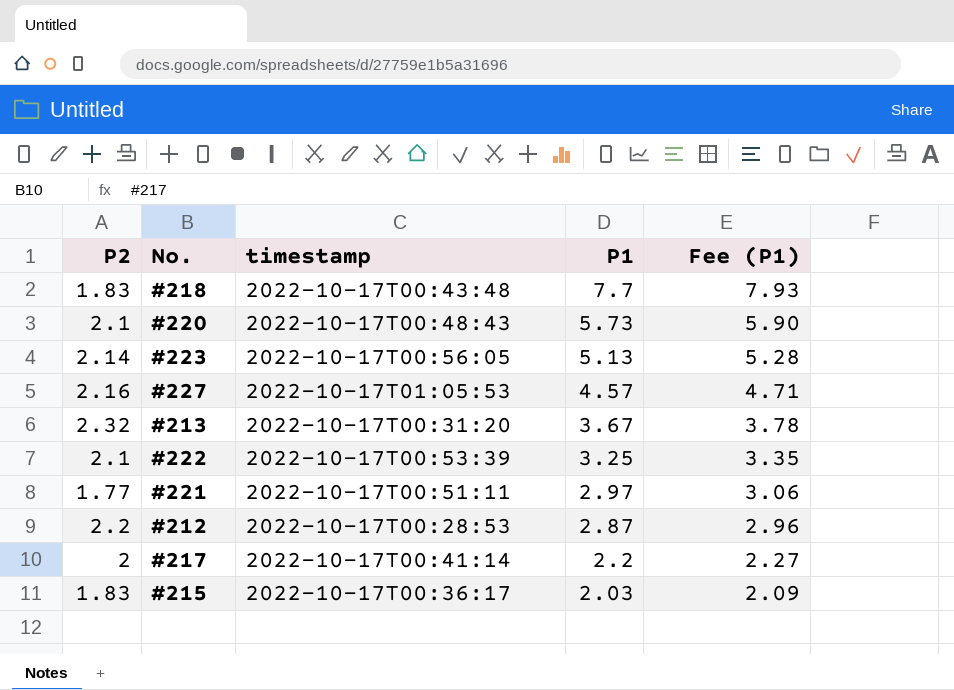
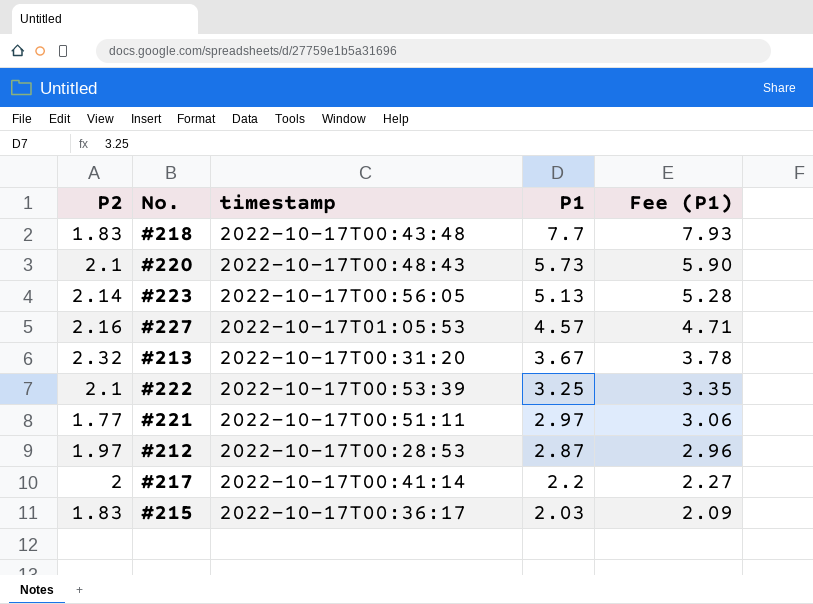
#212 | P2: 2.2 -> 1.97

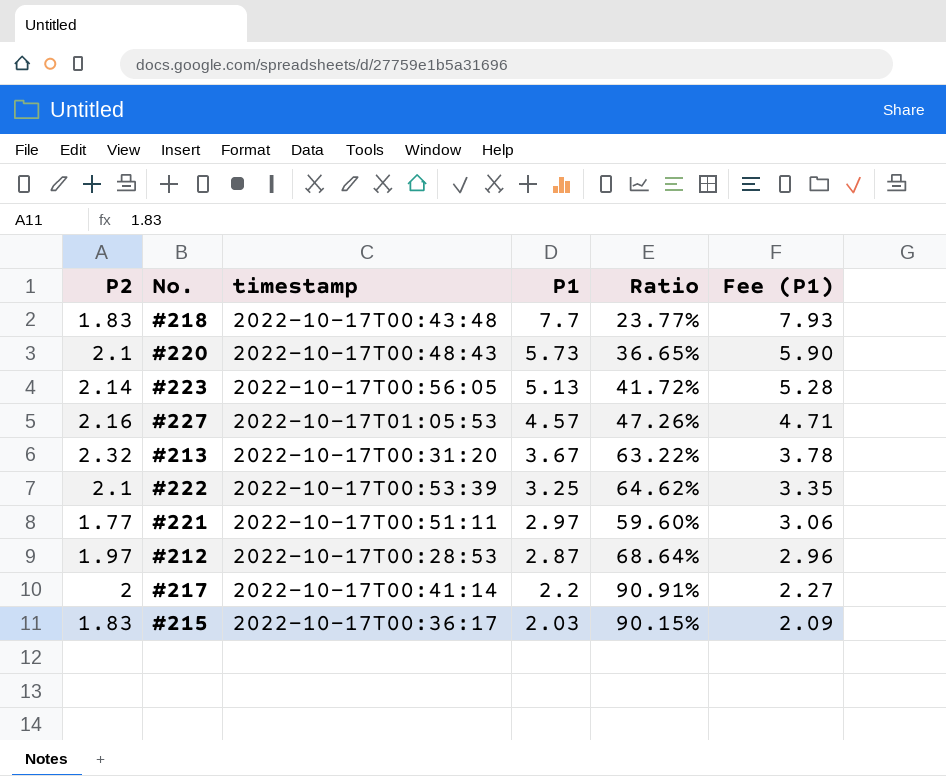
column Ratio | formula: none -> [P2] / [P1]

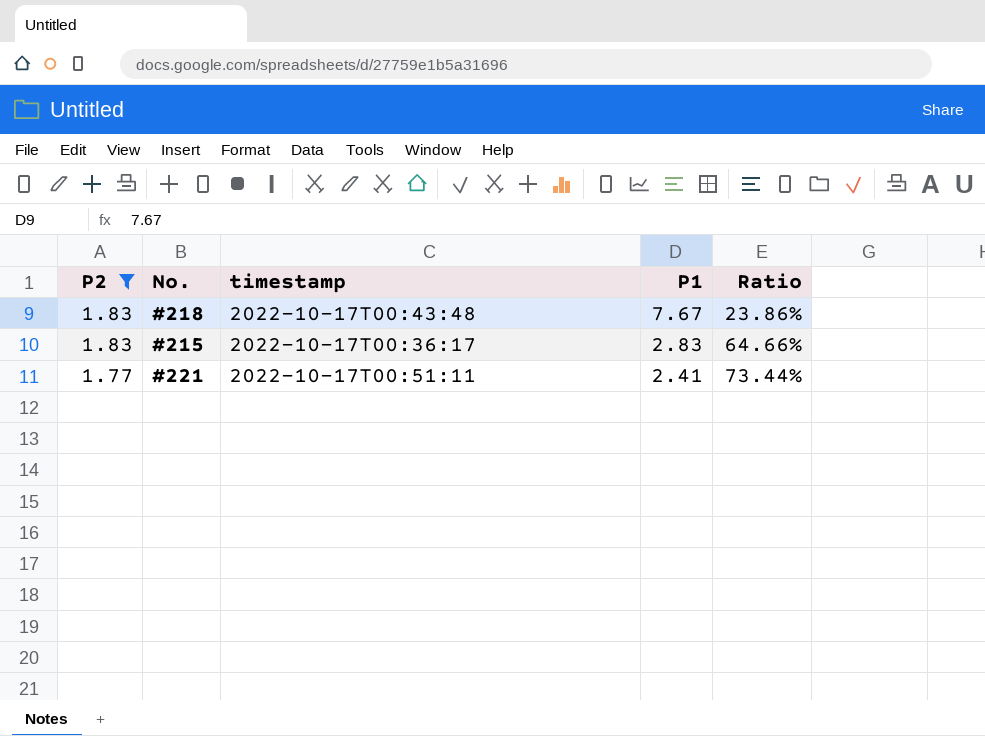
filter: none -> P2 <= 1.83
row order: P1 descending -> P2 descending
column Fee (P1) | formula: [P1] * 1.03 -> none
#218 | P1: 7.7 -> 7.67
#218 | Ratio: 23.77% -> 23.86%
#215 | P1: 2.03 -> 2.83
#215 | Ratio: 90.15% -> 64.66%
#221 | P1: 2.97 -> 2.41
#221 | Ratio: 59.60% -> 73.44%

